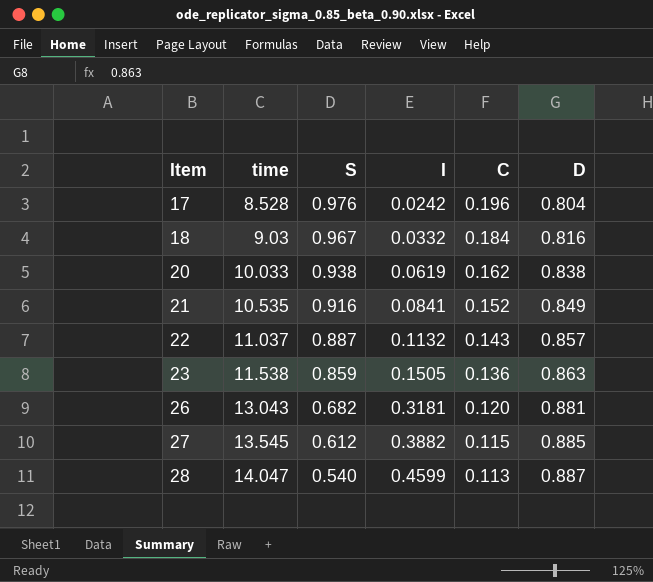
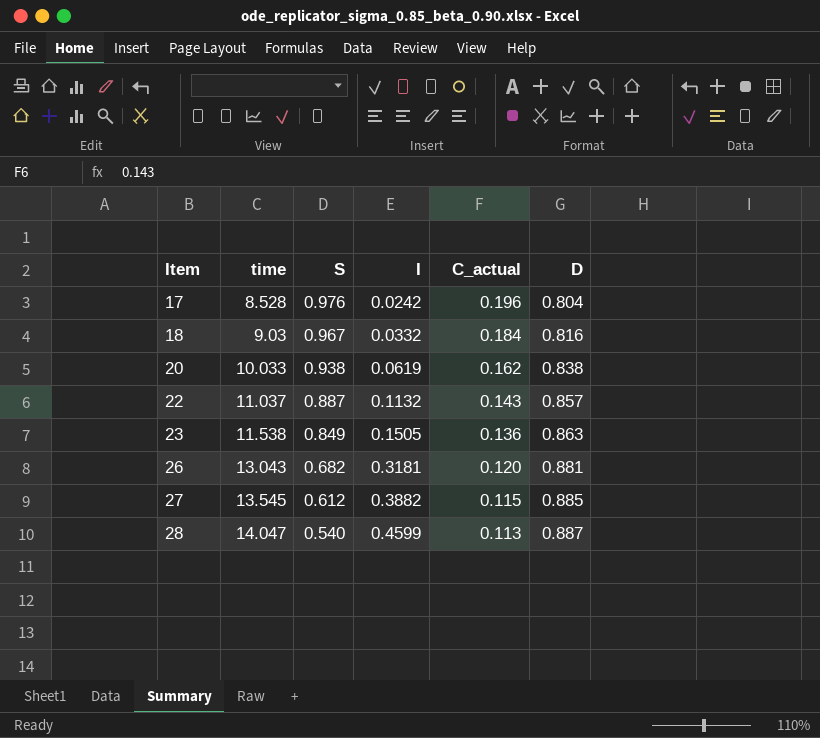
column name: C -> C_actual
row 21: 10.535 | 0.916 | 0.0841 | 0.152 | 0.849 -> none
23 | S: 0.859 -> 0.849

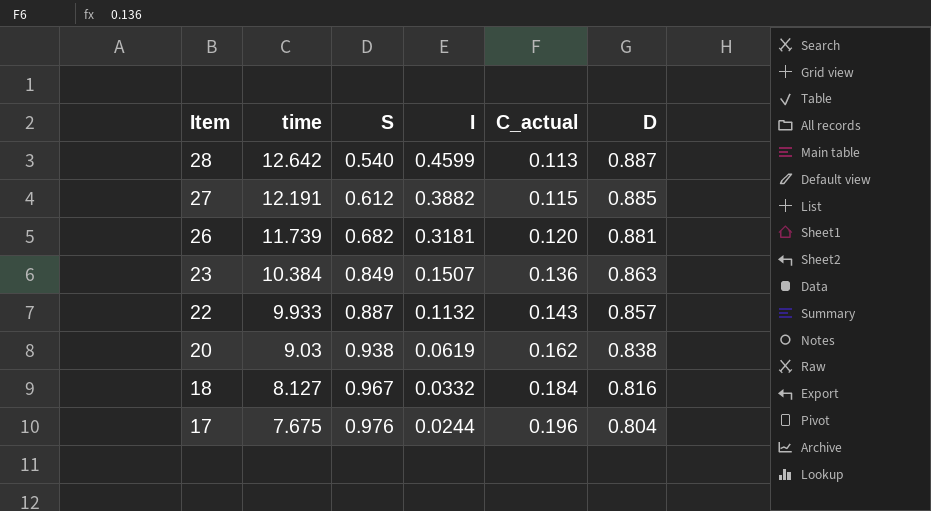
row order: Item ascending -> Item descending
28 | time: 14.047 -> 12.642
27 | time: 13.545 -> 12.191
26 | time: 13.043 -> 11.739
23 | time: 11.538 -> 10.384
23 | I: 0.1505 -> 0.1507
22 | time: 11.037 -> 9.933
20 | time: 10.033 -> 9.03
18 | time: 9.03 -> 8.127
17 | time: 8.528 -> 7.675
17 | I: 0.0242 -> 0.0244

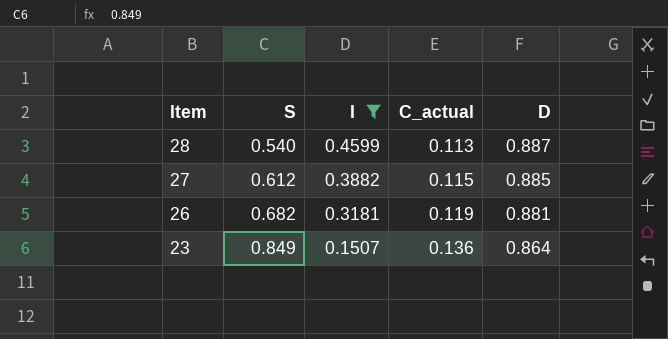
filter: none -> I >= 0.1507
column time | position: 2 -> none
26 | C_actual: 0.120 -> 0.119
23 | D: 0.863 -> 0.864

